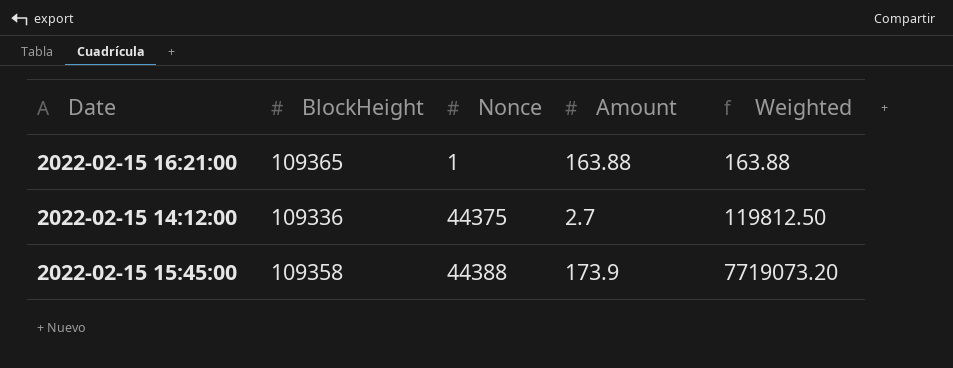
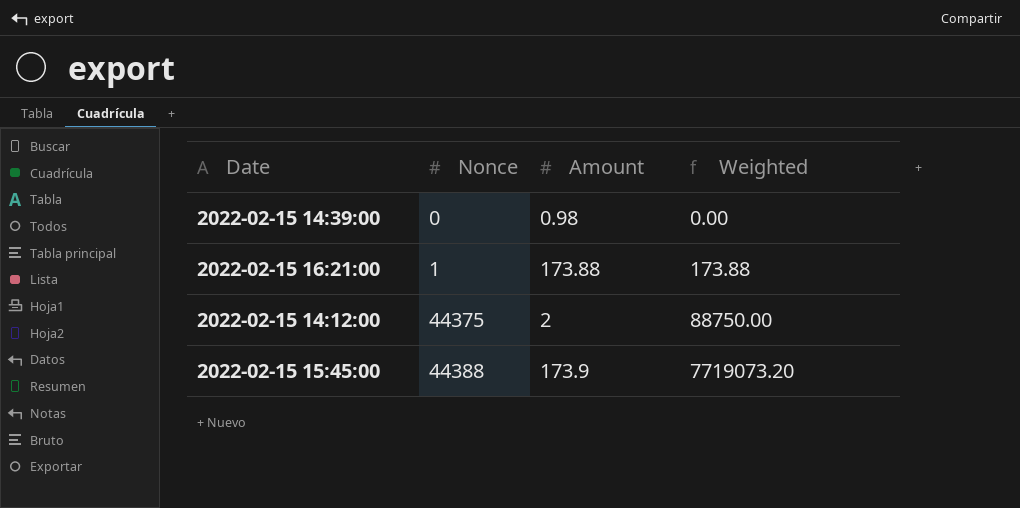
column BlockHeight | position: 2 -> none
row 2022-02-15 14:39:00: none -> 0 | 0.98 | 0.00
2022-02-15 16:21:00 | Amount: 163.88 -> 173.88
2022-02-15 16:21:00 | Weighted: 163.88 -> 173.88
2022-02-15 14:12:00 | Amount: 2.7 -> 2
2022-02-15 14:12:00 | Weighted: 119812.50 -> 88750.00

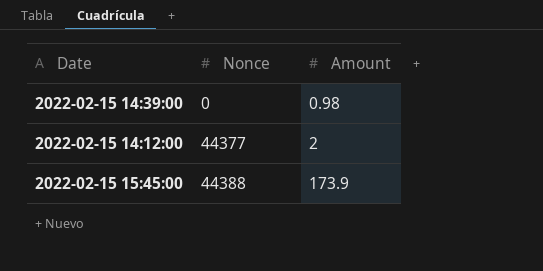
column Weighted | formula: [Nonce] * [Amount] -> none
row 2022-02-15 16:21:00: 1 | 173.88 | 173.88 -> none
2022-02-15 14:12:00 | Nonce: 44375 -> 44377

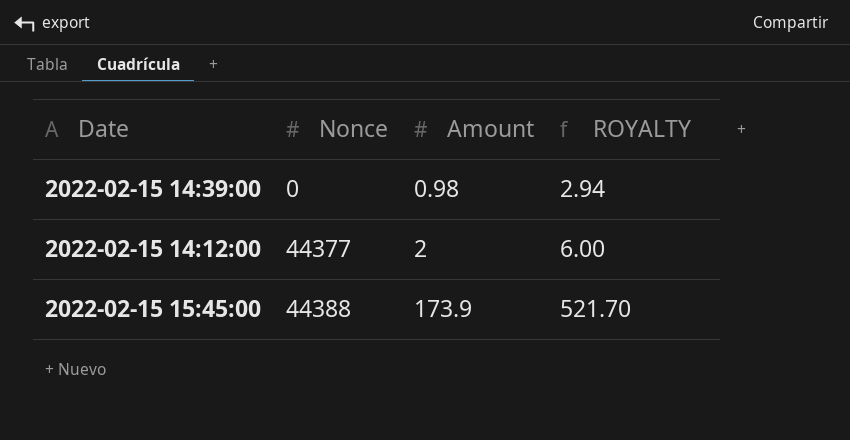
column ROYALTY | formula: none -> [Amount] * 3

